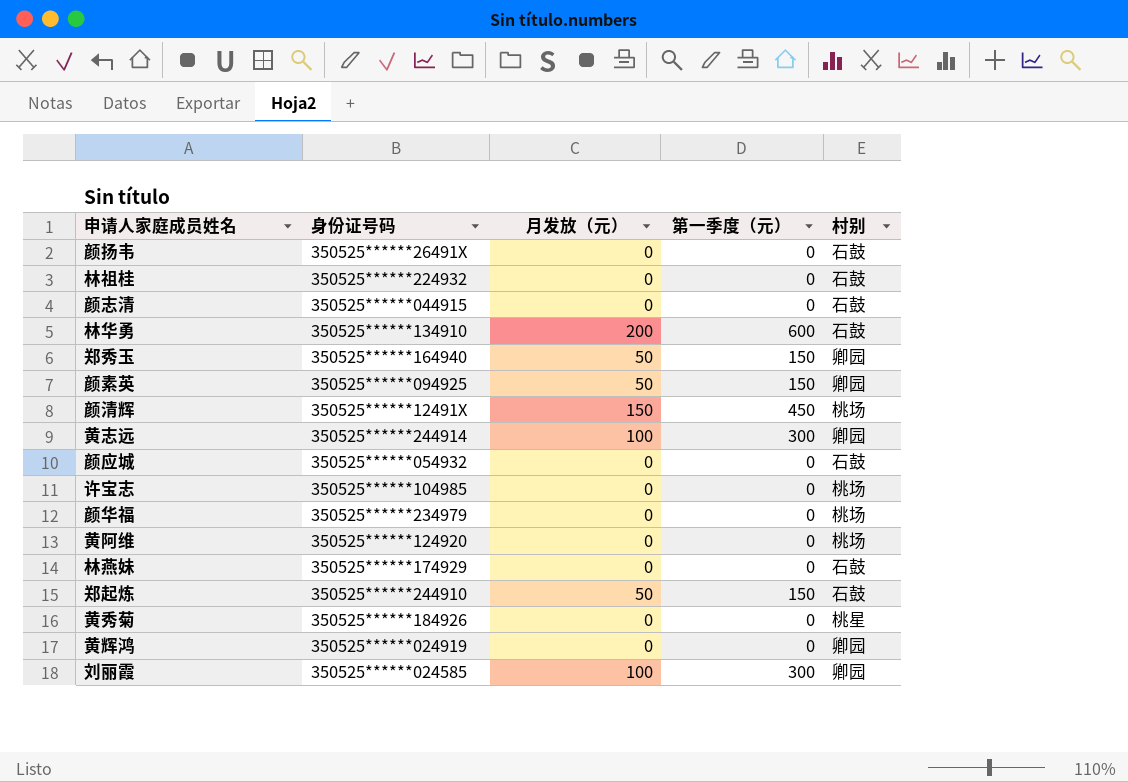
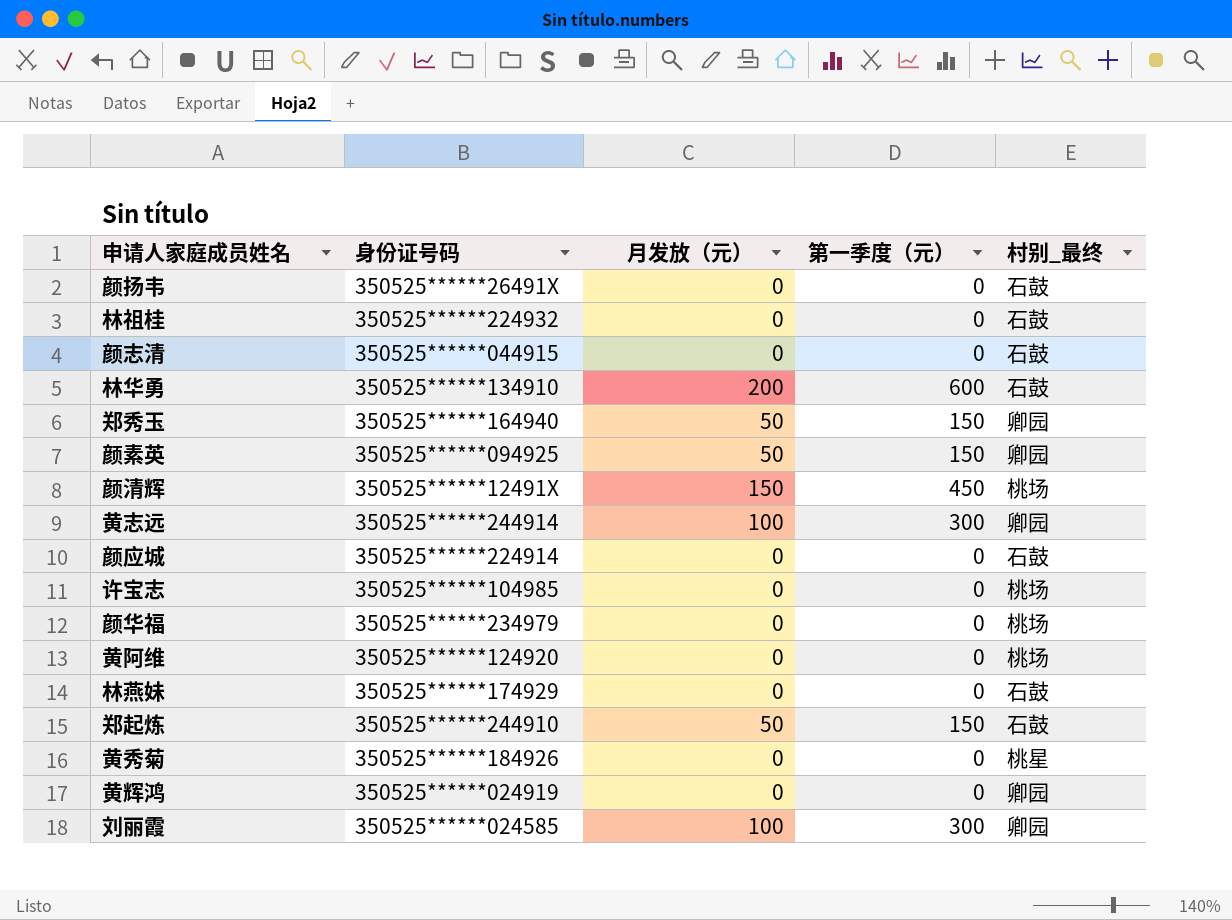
column name: 村别 -> 村别_最终
颜应城 | 身份证号码: 350525******054932 -> 350525******224914

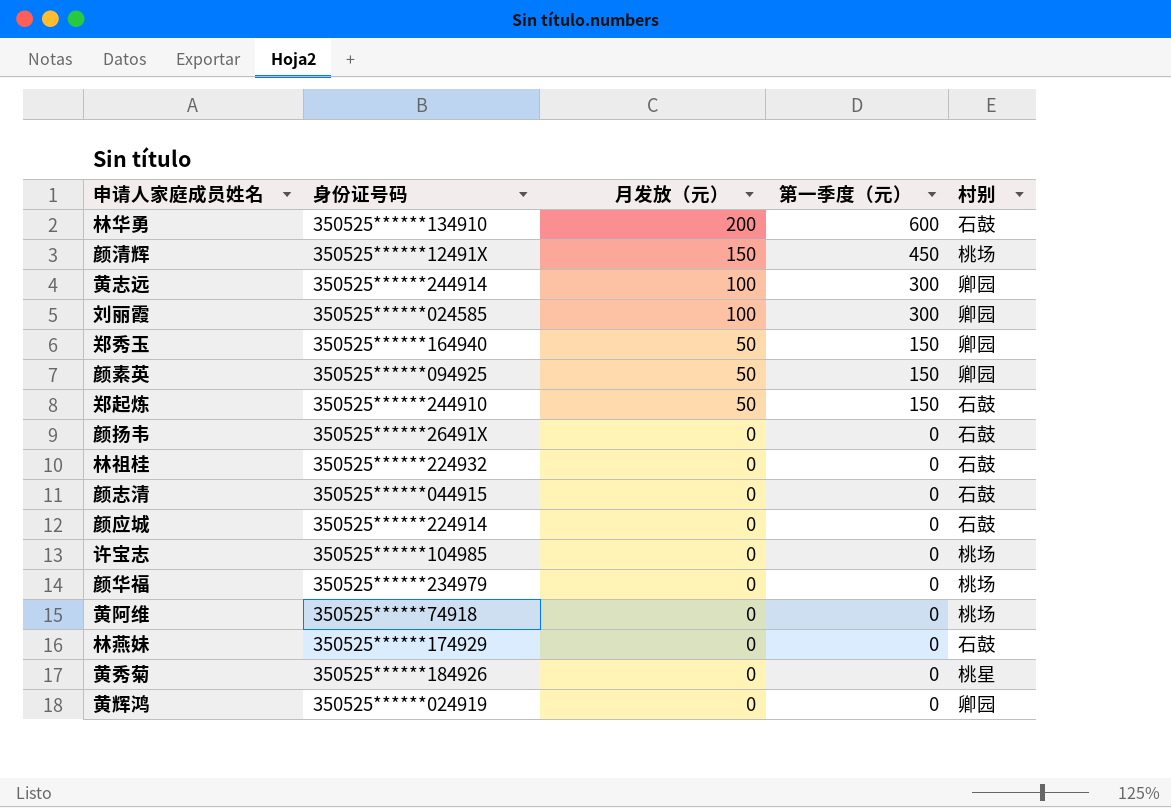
row order: none -> 月发放（元） descending
column name: 村别_最终 -> 村别
黄阿维 | 身份证号码: 350525******124920 -> 350525******74918

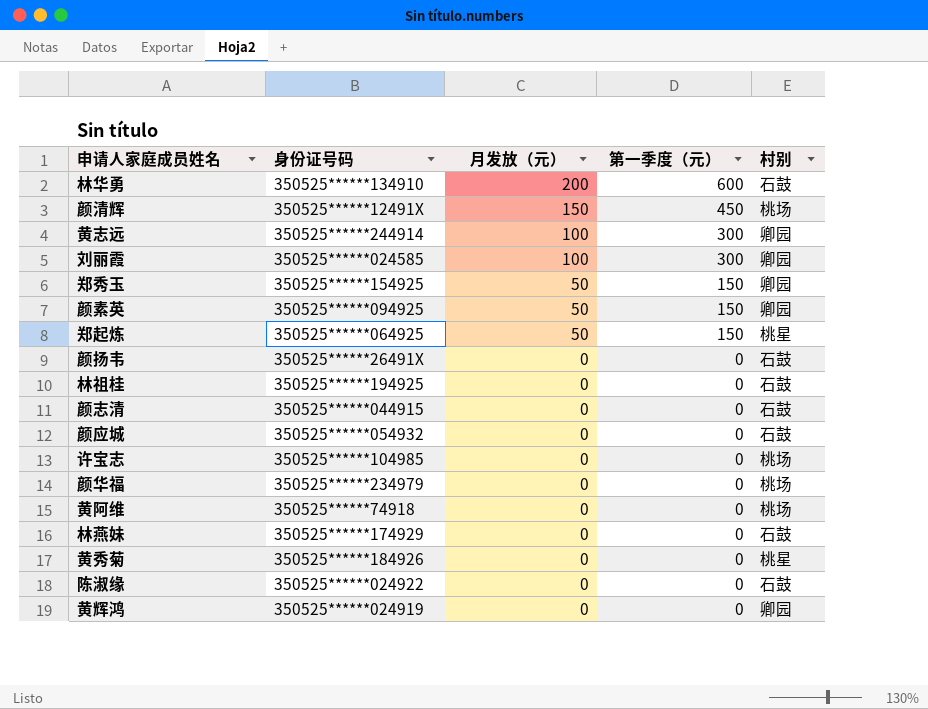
郑秀玉 | 身份证号码: 350525******164940 -> 350525******154925
郑起炼 | 身份证号码: 350525******244910 -> 350525******064925
郑起炼 | 村别: 石鼓 -> 桃星
林祖桂 | 身份证号码: 350525******224932 -> 350525******194925
颜应城 | 身份证号码: 350525******224914 -> 350525******054932
row 陈淑缘: none -> 350525******024922 | 0 | 0 | 石鼓

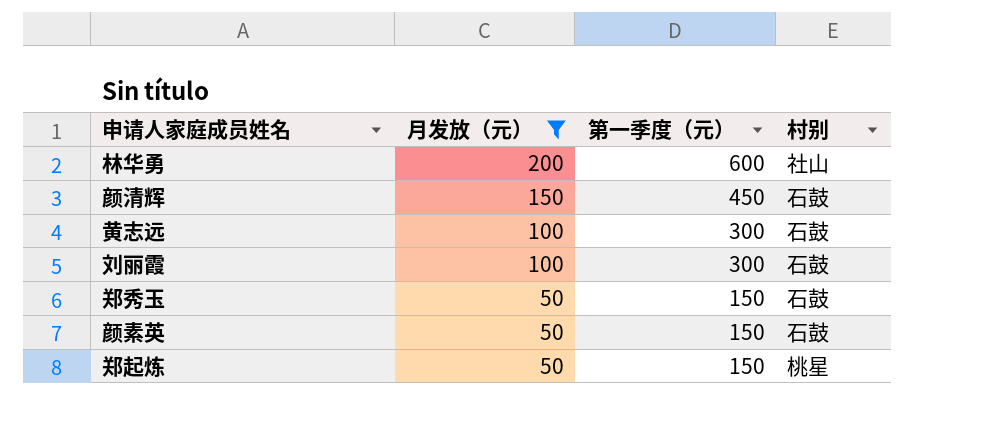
filter: none -> 月发放（元） != 0
column 身份证号码 | position: 2 -> none
林华勇 | 村别: 石鼓 -> 社山
颜清辉 | 村别: 桃场 -> 石鼓
黄志远 | 村别: 卿园 -> 石鼓
刘丽霞 | 村别: 卿园 -> 石鼓
郑秀玉 | 村别: 卿园 -> 石鼓
颜素英 | 村别: 卿园 -> 石鼓

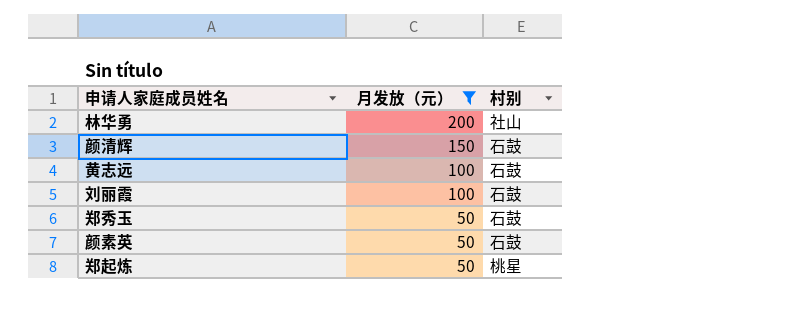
column 第一季度（元） | position: 3 -> none

